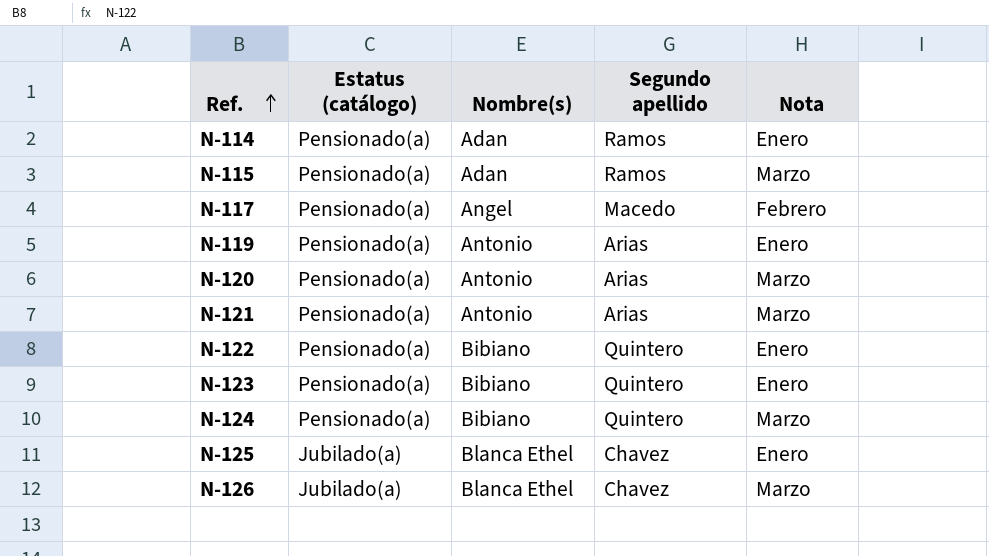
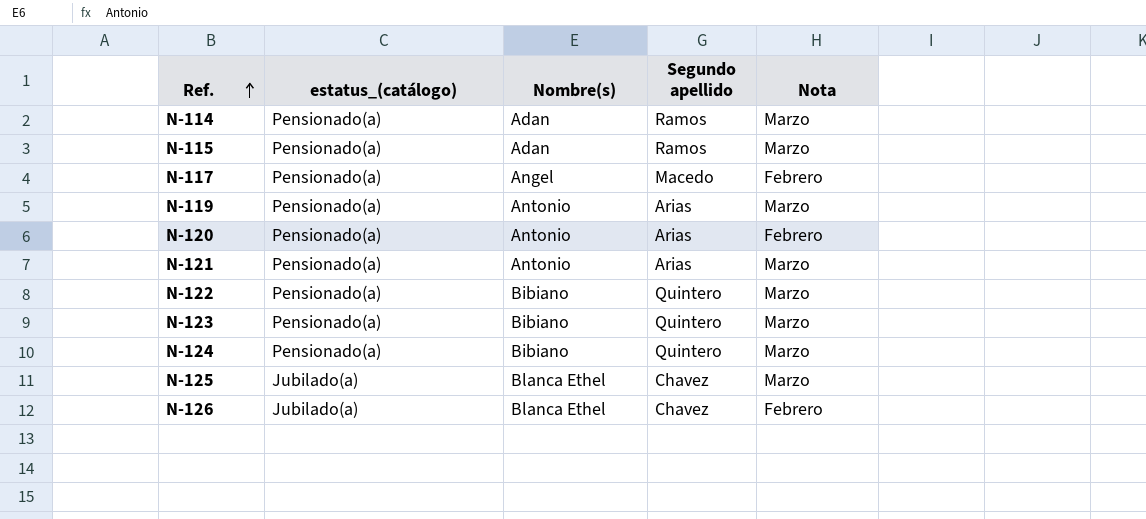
column name: Estatus (catálogo) -> estatus_(catálogo)
N-114 | Nota: Enero -> Marzo
N-119 | Nota: Enero -> Marzo
N-120 | Nota: Marzo -> Febrero
N-122 | Nota: Enero -> Marzo
N-123 | Nota: Enero -> Marzo
N-125 | Nota: Enero -> Marzo
N-126 | Nota: Marzo -> Febrero

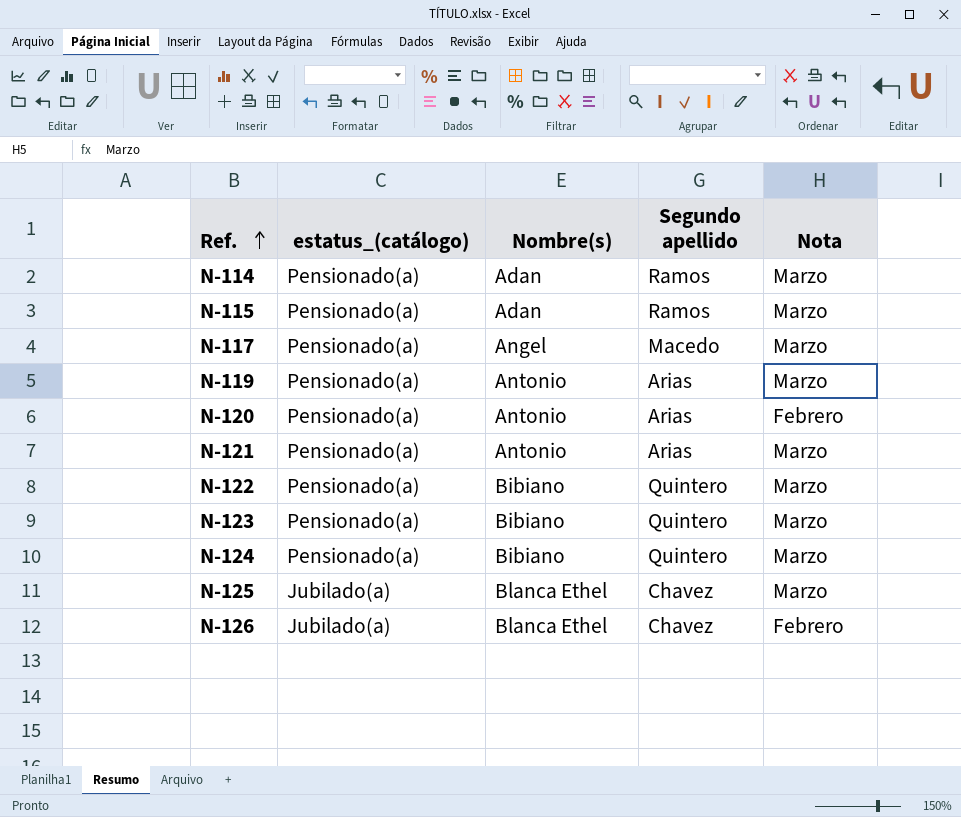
N-117 | Nota: Febrero -> Marzo

